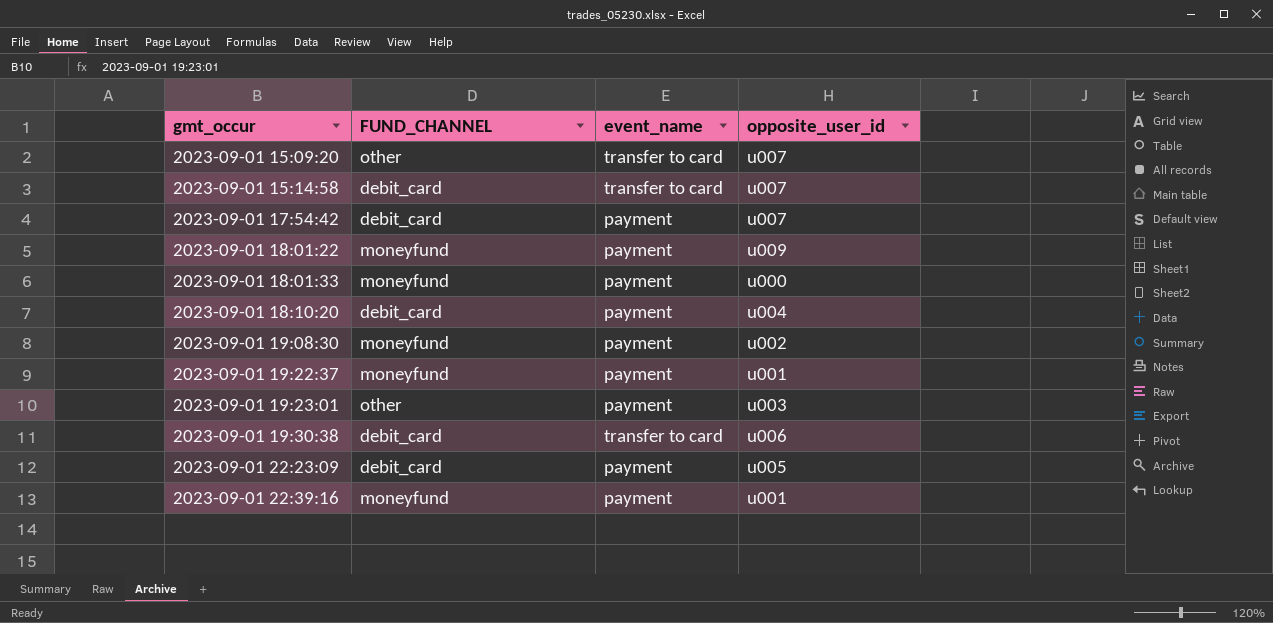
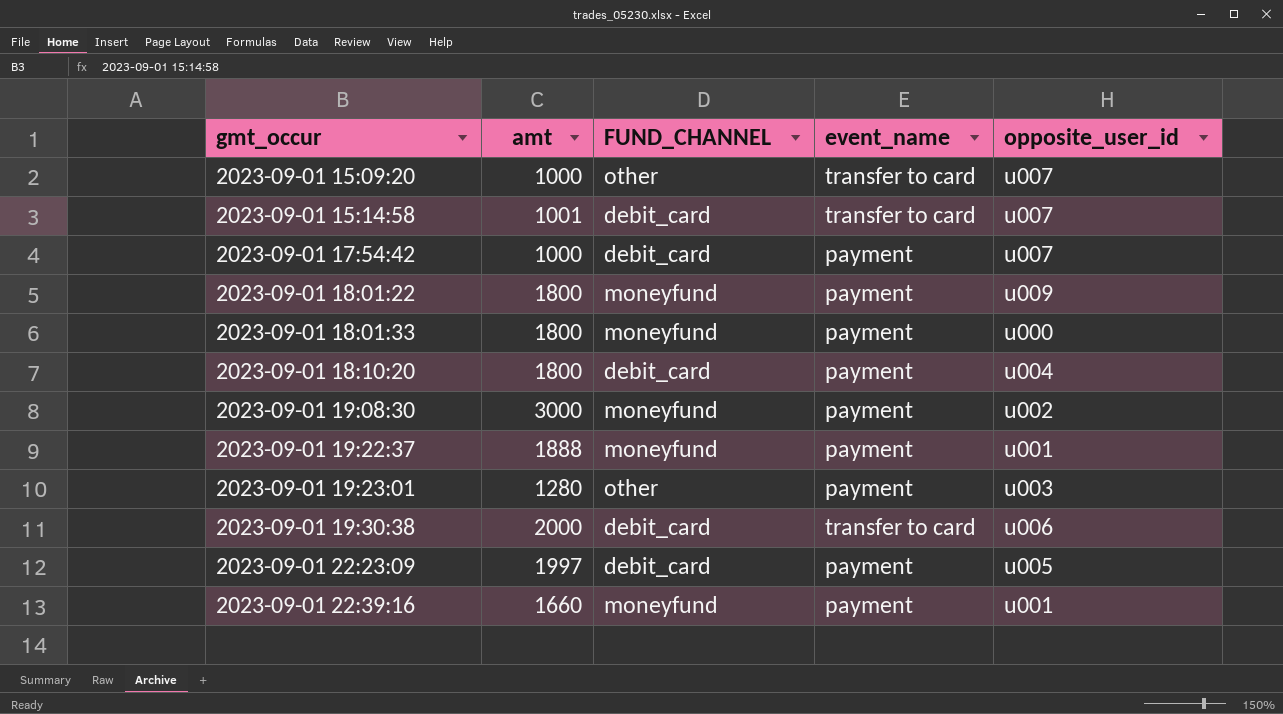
column amt | position: none -> 2

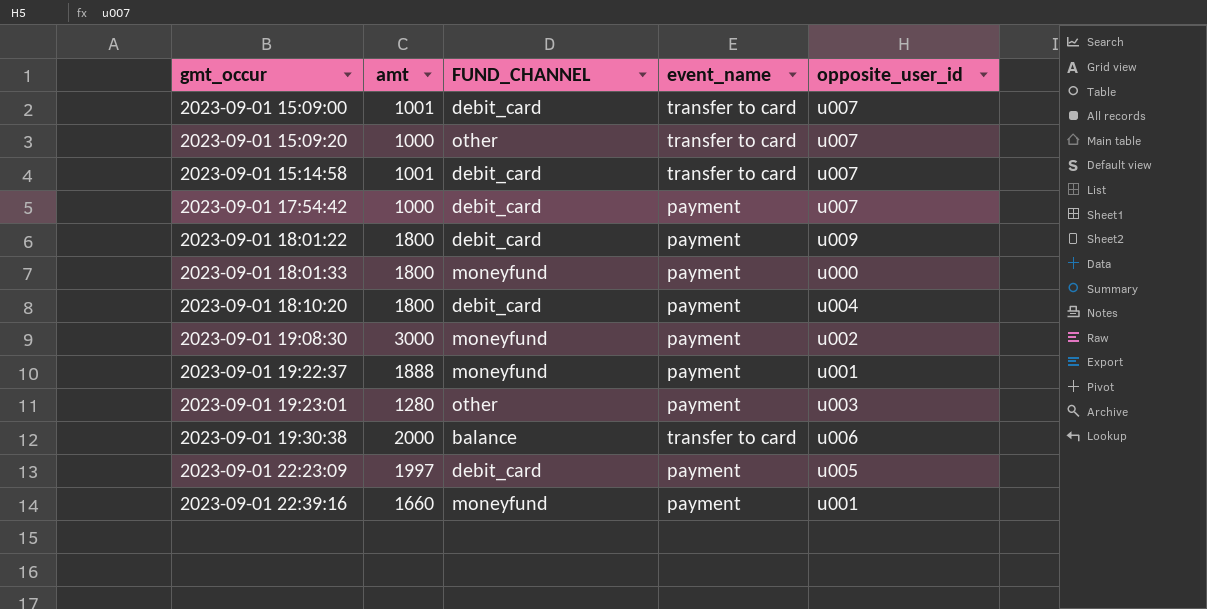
row 2023-09-01 15:09:00: none -> 1001 | debit_card | transfer to card | u007
2023-09-01 18:01:22 | FUND_CHANNEL: moneyfund -> debit_card
2023-09-01 19:30:38 | FUND_CHANNEL: debit_card -> balance

